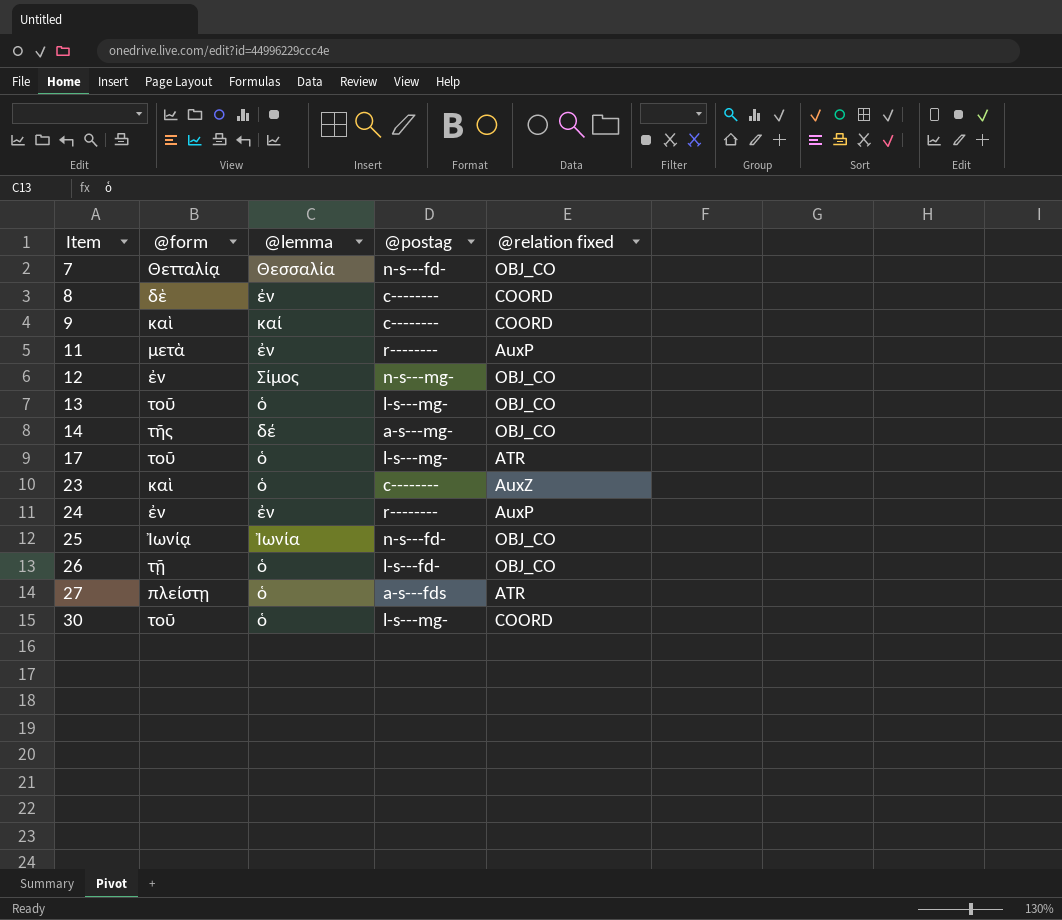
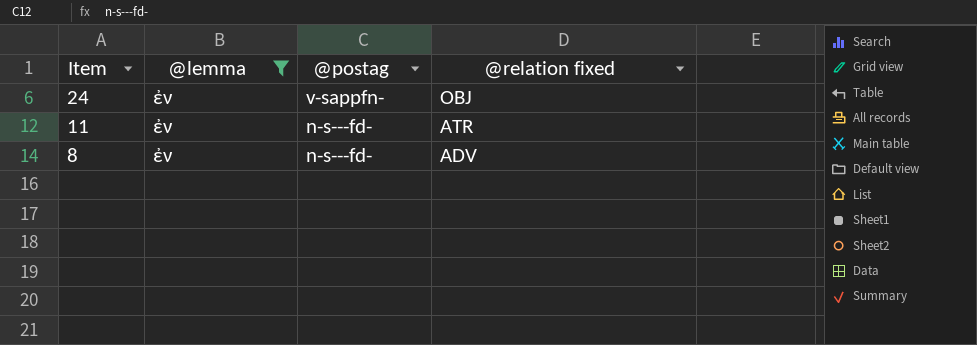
filter: none -> @lemma = ἐν
row order: Item ascending -> Item descending
column @form | position: 2 -> none
24 | @postag: r-------- -> v-sappfn-
24 | @relation fixed: AuxP -> OBJ
11 | @postag: r-------- -> n-s---fd-
11 | @relation fixed: AuxP -> ATR
8 | @postag: c-------- -> n-s---fd-
8 | @relation fixed: COORD -> ADV

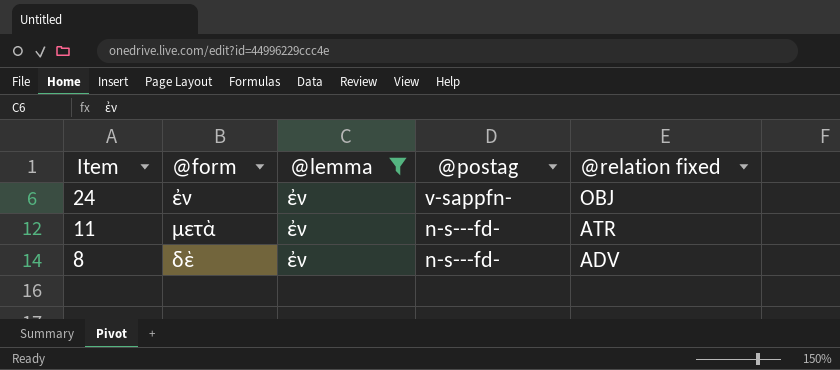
column @form | position: none -> 2

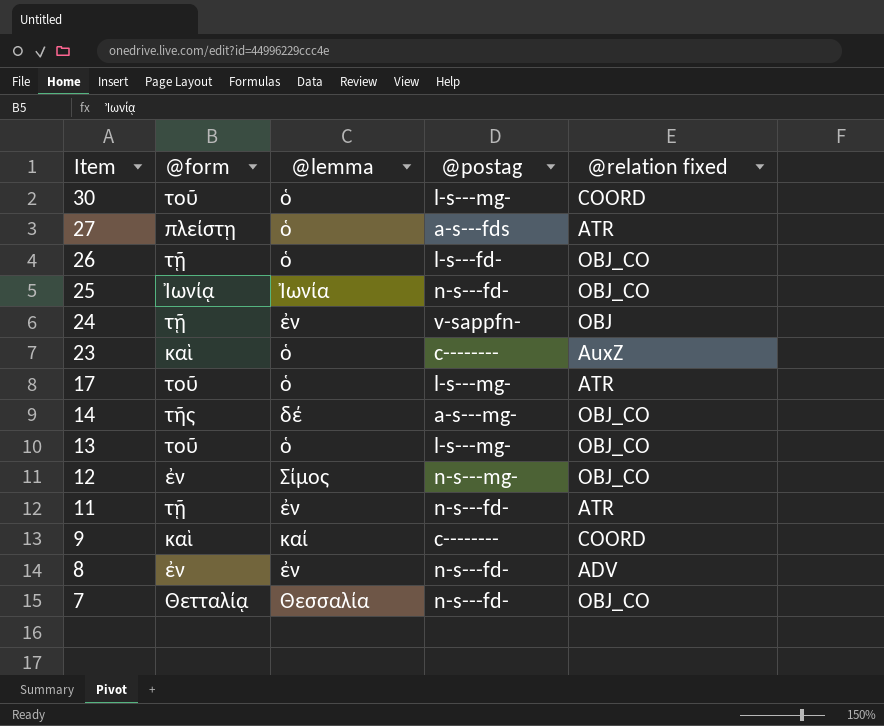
filter: @lemma = ἐν -> none
24 | @form: ἐν -> τῇ
11 | @form: μετὰ -> τῇ
8 | @form: δὲ -> ἐν

